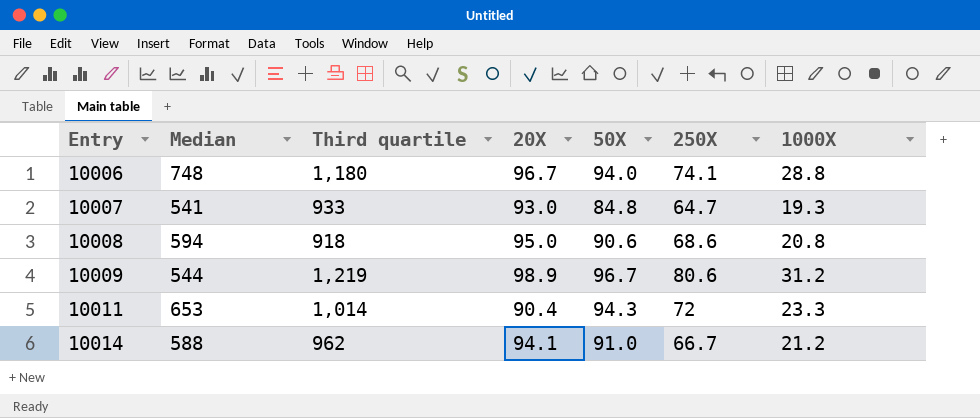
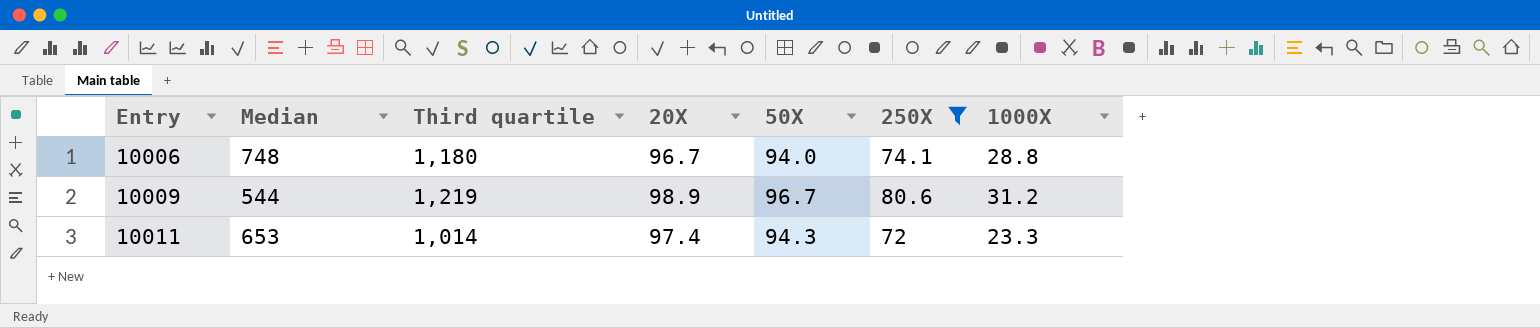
filter: none -> 250X >= 72
10011 | 20X: 90.4 -> 97.4

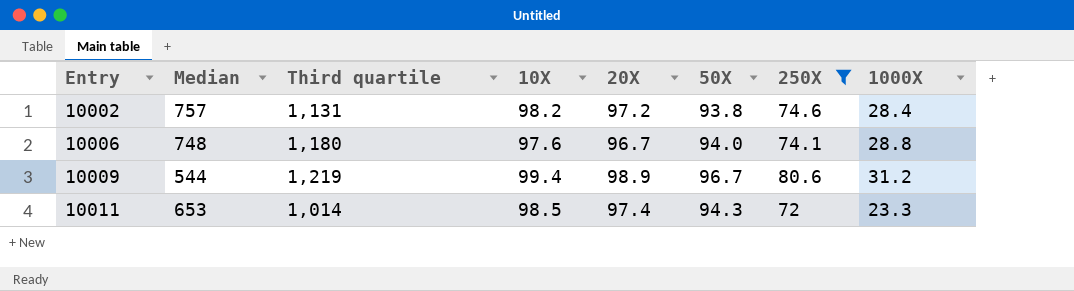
column 10X | position: none -> 4
row 10002: none -> 757 | 1,131 | 98.2 | 97.2 | 93.8 | 74.6 | 28.4

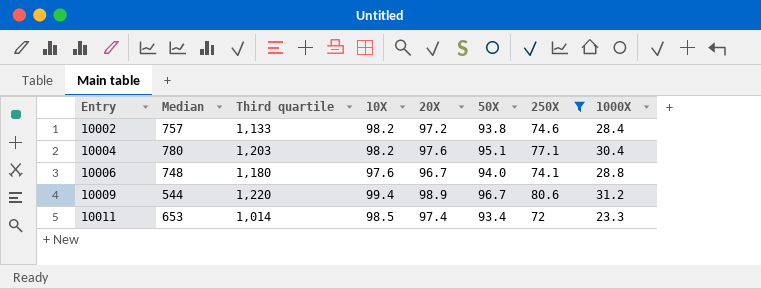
10002 | Third quartile: 1,131 -> 1,133
row 10004: none -> 780 | 1,203 | 98.2 | 97.6 | 95.1 | 77.1 | 30.4
10009 | Third quartile: 1,219 -> 1,220
10011 | 50X: 94.3 -> 93.4

